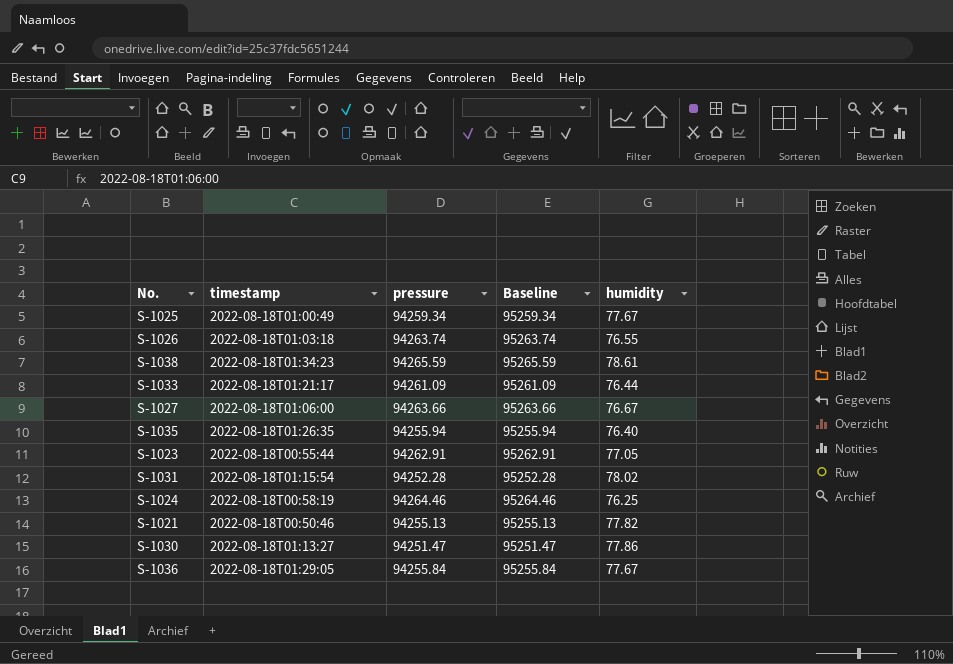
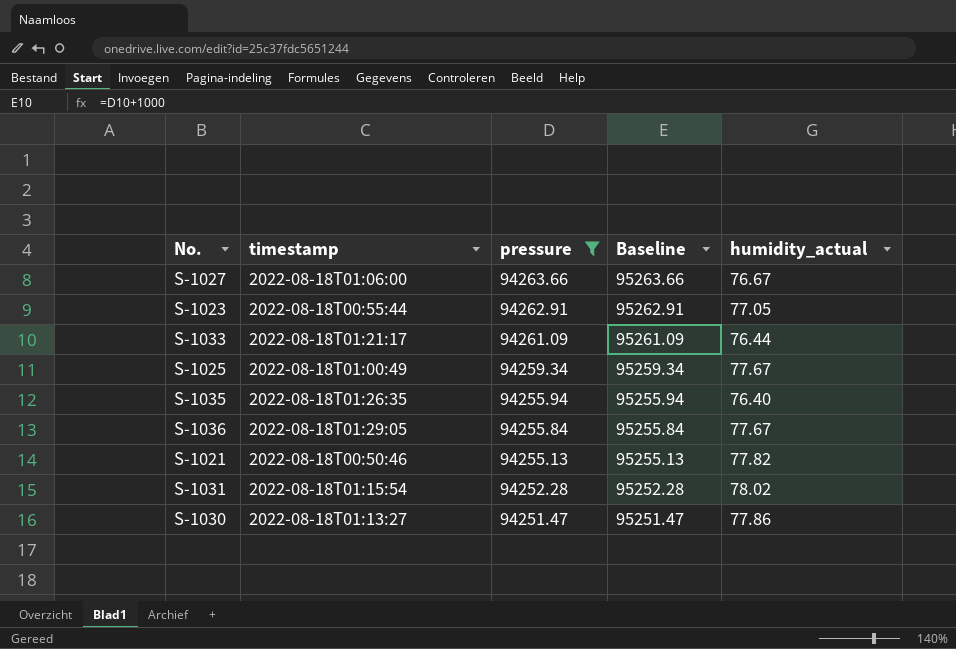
filter: none -> pressure <= 94263.66
row order: none -> pressure descending
column name: humidity -> humidity_actual

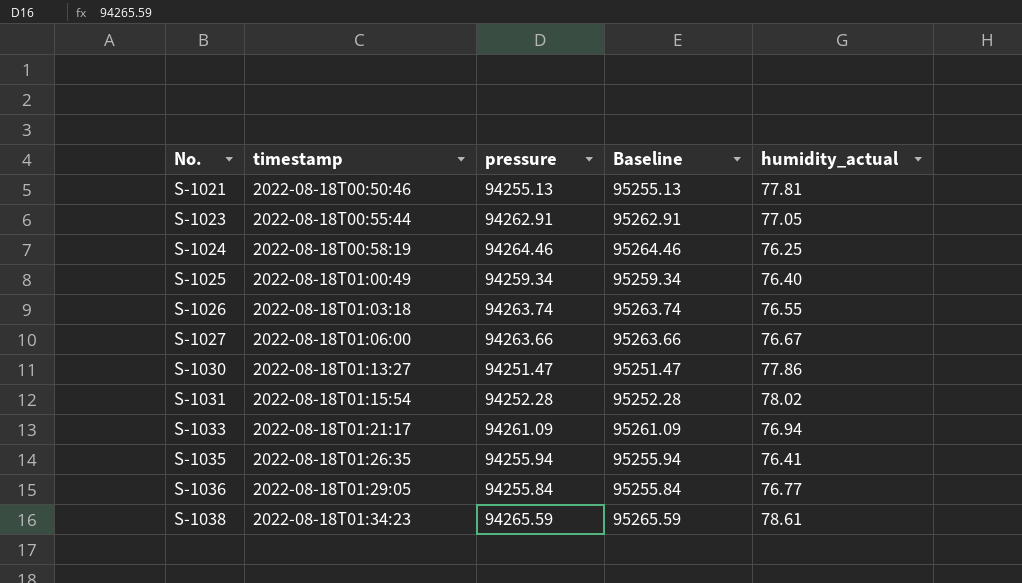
filter: pressure <= 94263.66 -> none
row order: pressure descending -> No. ascending
S-1021 | humidity_actual: 77.82 -> 77.81
S-1025 | humidity_actual: 77.67 -> 76.40
S-1033 | humidity_actual: 76.44 -> 76.94
S-1035 | humidity_actual: 76.40 -> 76.41
S-1036 | humidity_actual: 77.67 -> 76.77

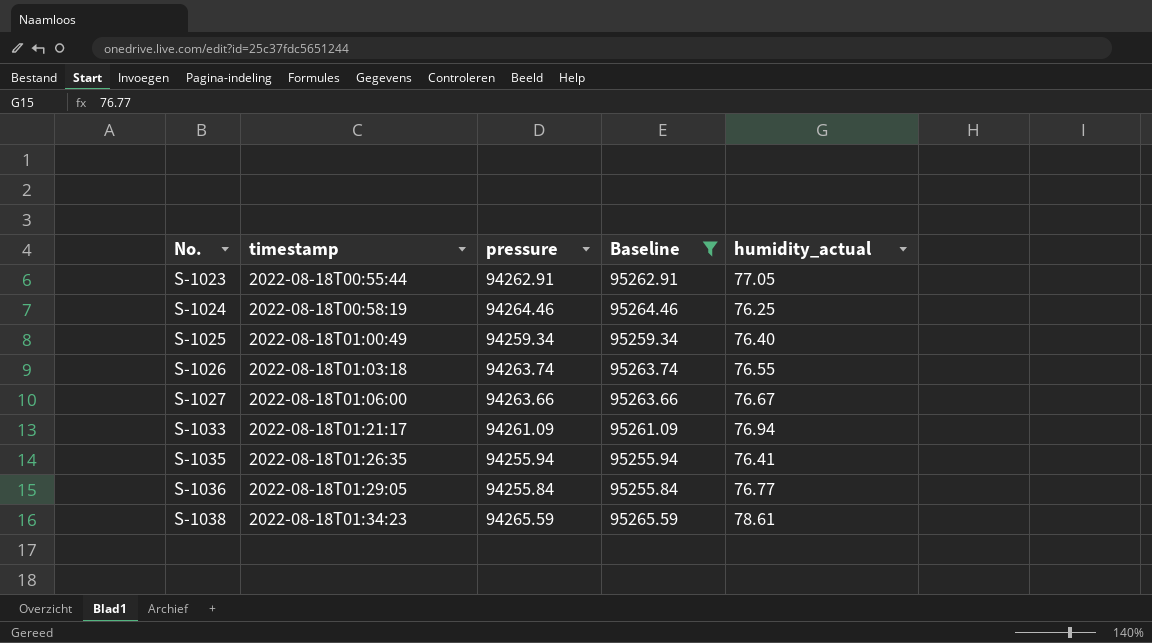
filter: none -> Baseline >= 95255.84

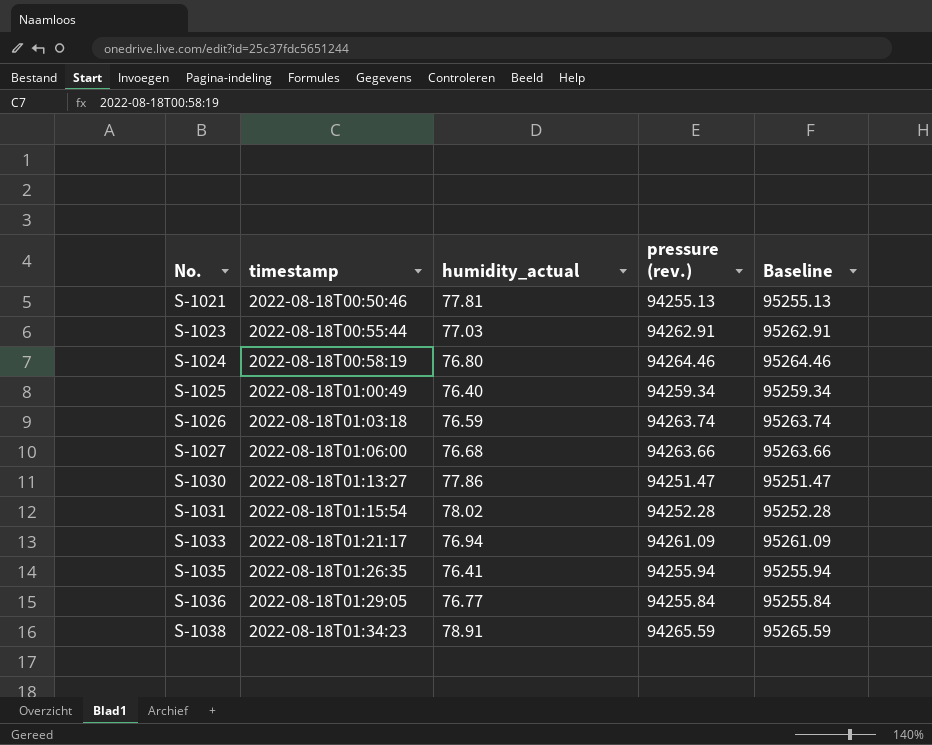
filter: Baseline >= 95255.84 -> none
column humidity_actual | position: 5 -> 3
column name: pressure -> pressure (rev.)
S-1023 | humidity_actual: 77.05 -> 77.03
S-1024 | humidity_actual: 76.25 -> 76.80
S-1026 | humidity_actual: 76.55 -> 76.59
S-1027 | humidity_actual: 76.67 -> 76.68
S-1038 | humidity_actual: 78.61 -> 78.91

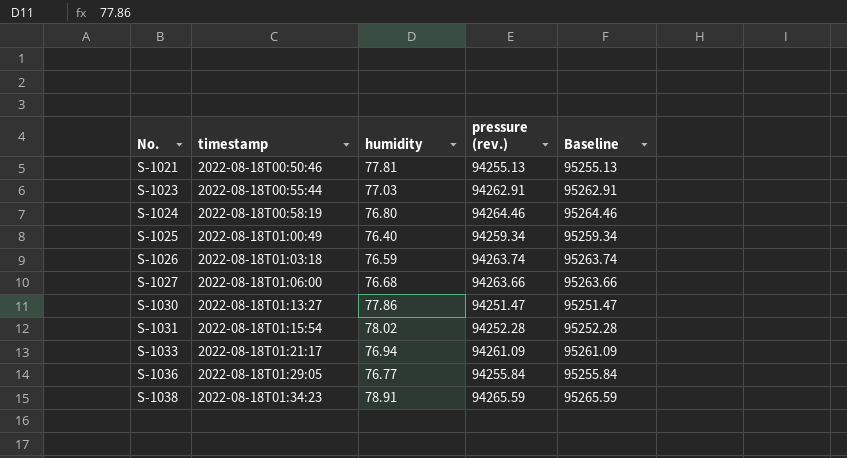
column name: humidity_actual -> humidity
row S-1035: 2022-08-18T01:26:35 | 76.41 | 94255.94 | 95255.94 -> none

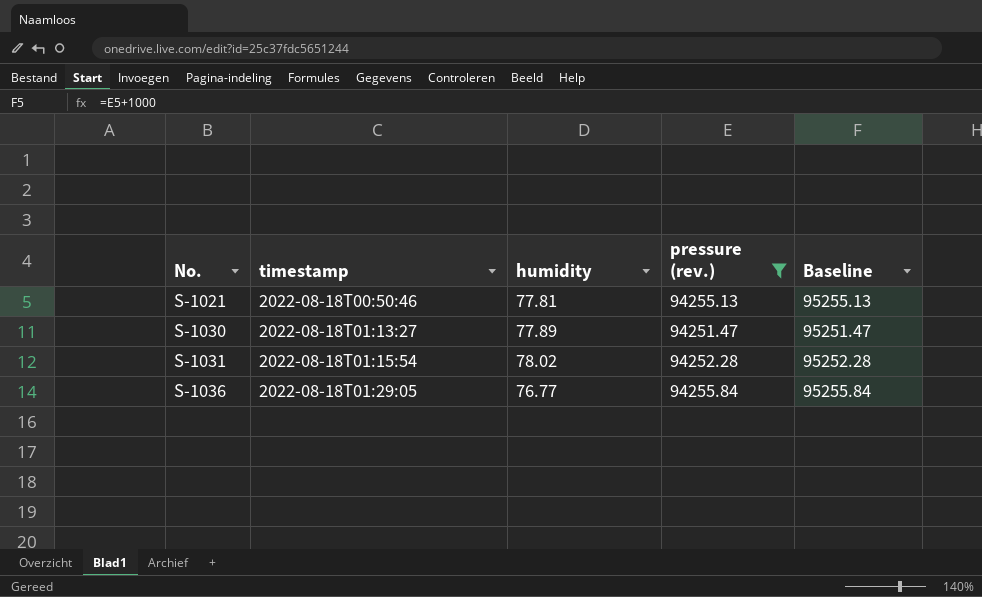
filter: none -> pressure (rev.) <= 94255.84
S-1030 | humidity: 77.86 -> 77.89

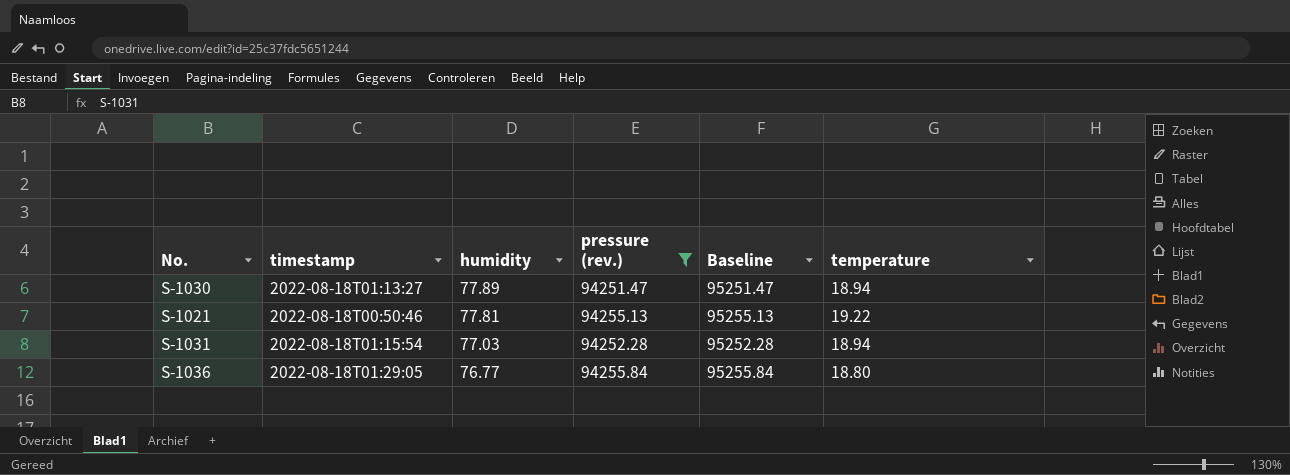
row order: No. ascending -> humidity descending
column temperature | position: none -> 6
S-1031 | humidity: 78.02 -> 77.03

